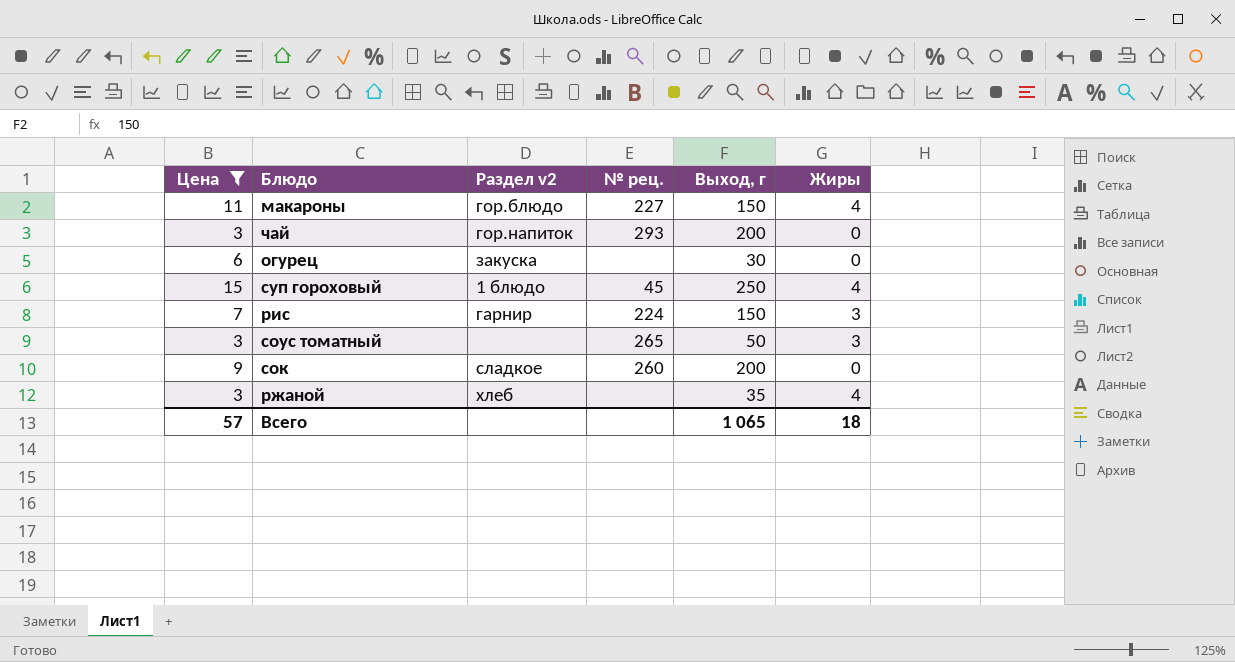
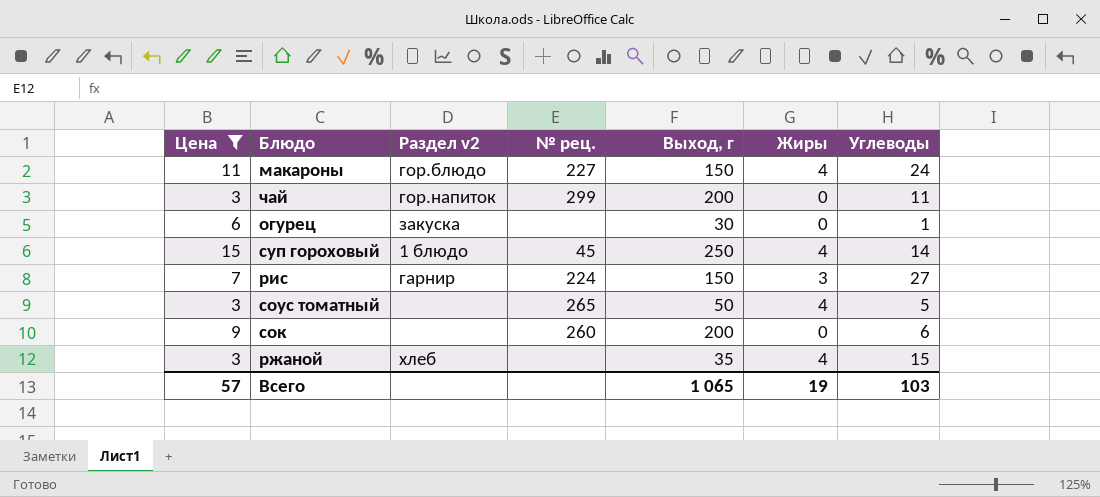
column Углеводы | position: none -> 7
чай | № рец.: 293 -> 299
соус томатный | Жиры: 3 -> 4
сок | Раздел v2: сладкое -> none
Всего | Жиры: 18 -> 19

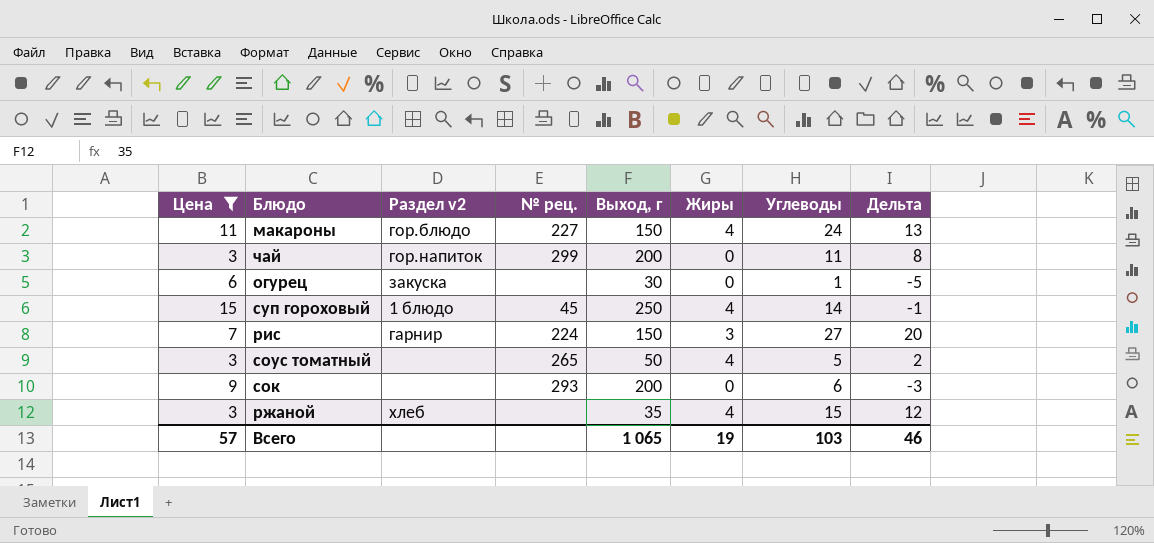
column Дельта | formula: none -> [Углеводы] - [Цена]
сок | № рец.: 260 -> 293

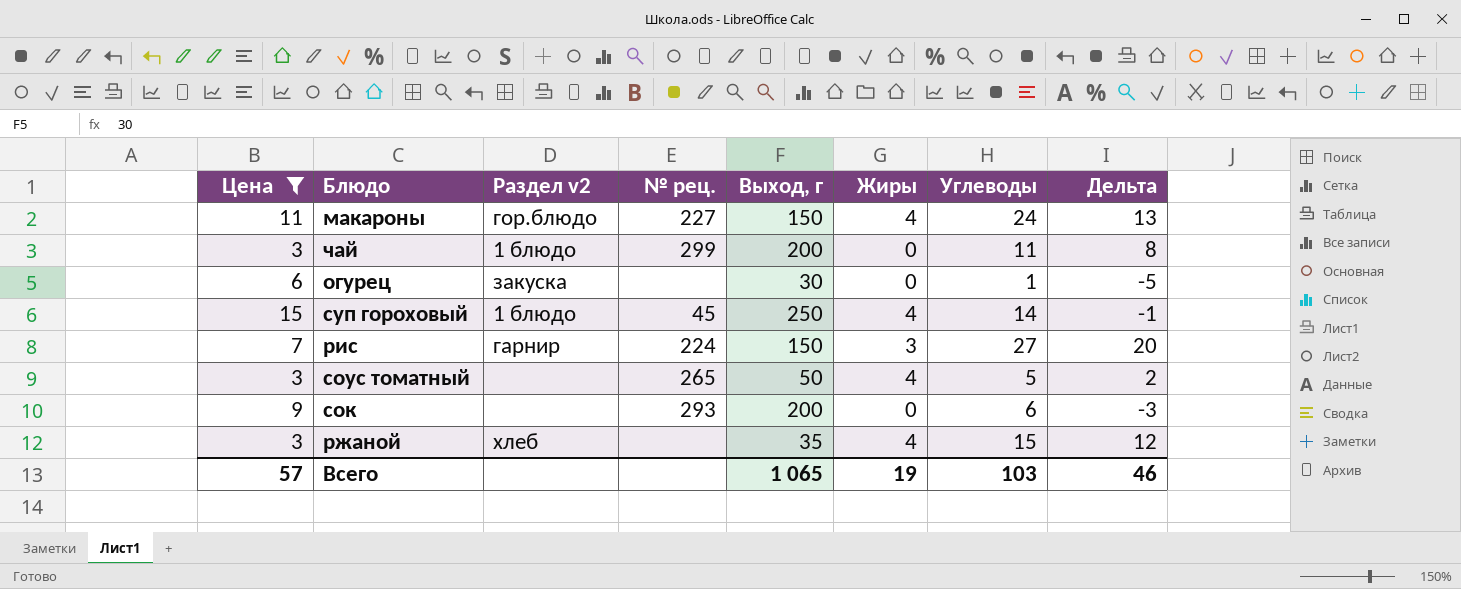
чай | Раздел v2: гор.напиток -> 1 блюдо

